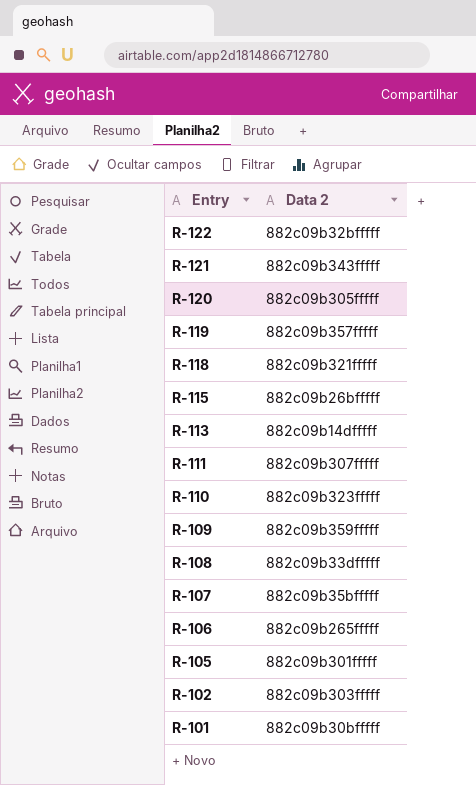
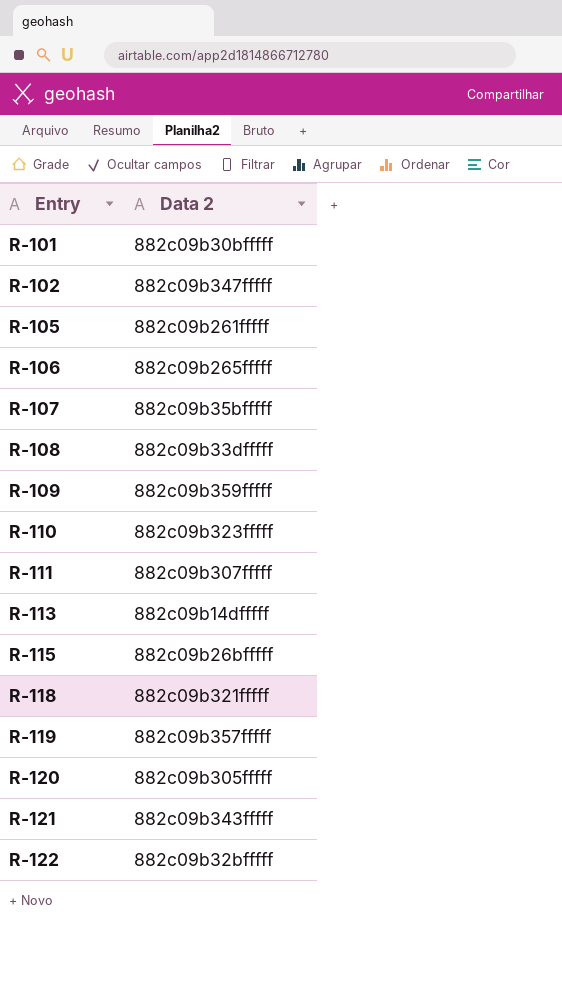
row order: Entry descending -> Entry ascending
R-102 | Data 2: 882c09b303fffff -> 882c09b347fffff
R-105 | Data 2: 882c09b301fffff -> 882c09b261fffff

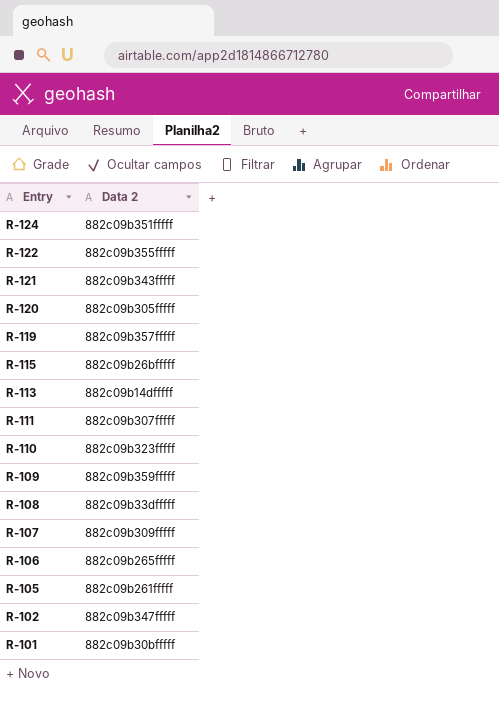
row order: Entry ascending -> Entry descending
row R-118: 882c09b321fffff -> none
row R-124: none -> 882c09b351fffff
R-122 | Data 2: 882c09b32bfffff -> 882c09b355fffff
R-107 | Data 2: 882c09b35bfffff -> 882c09b309fffff

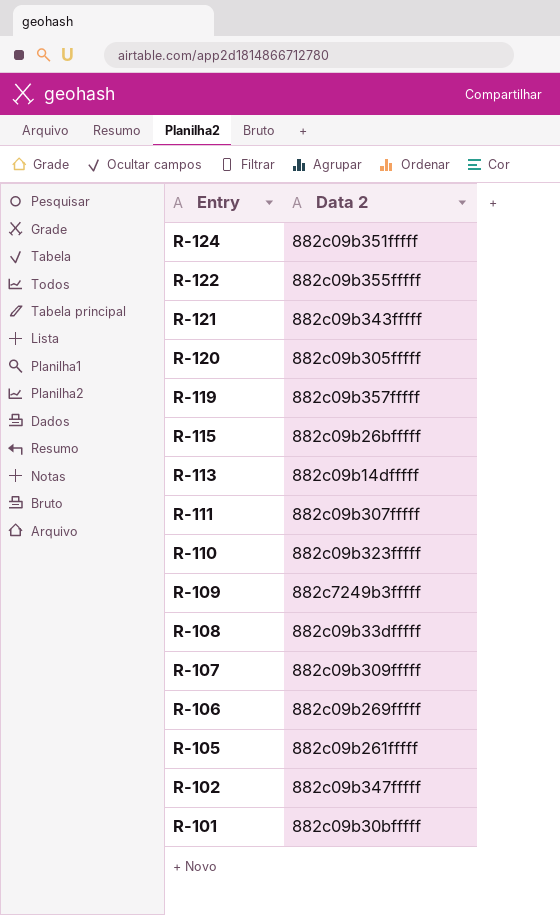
R-109 | Data 2: 882c09b359fffff -> 882c7249b3fffff
R-106 | Data 2: 882c09b265fffff -> 882c09b269fffff

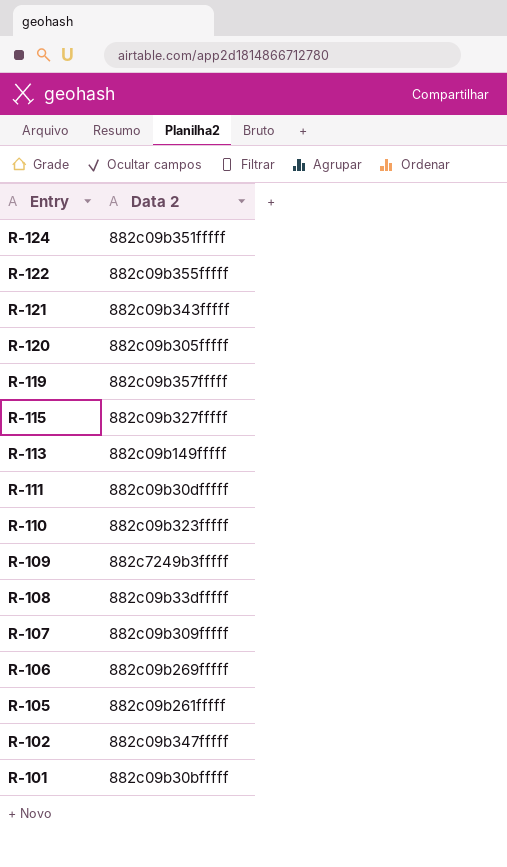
R-115 | Data 2: 882c09b26bfffff -> 882c09b327fffff
R-113 | Data 2: 882c09b14dfffff -> 882c09b149fffff
R-111 | Data 2: 882c09b307fffff -> 882c09b30dfffff

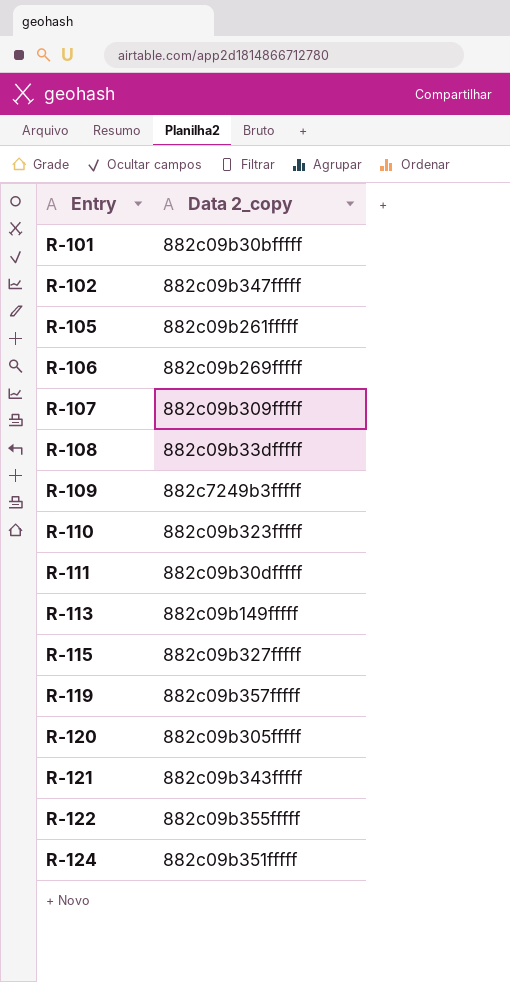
row order: Entry descending -> Entry ascending
column name: Data 2 -> Data 2_copy

